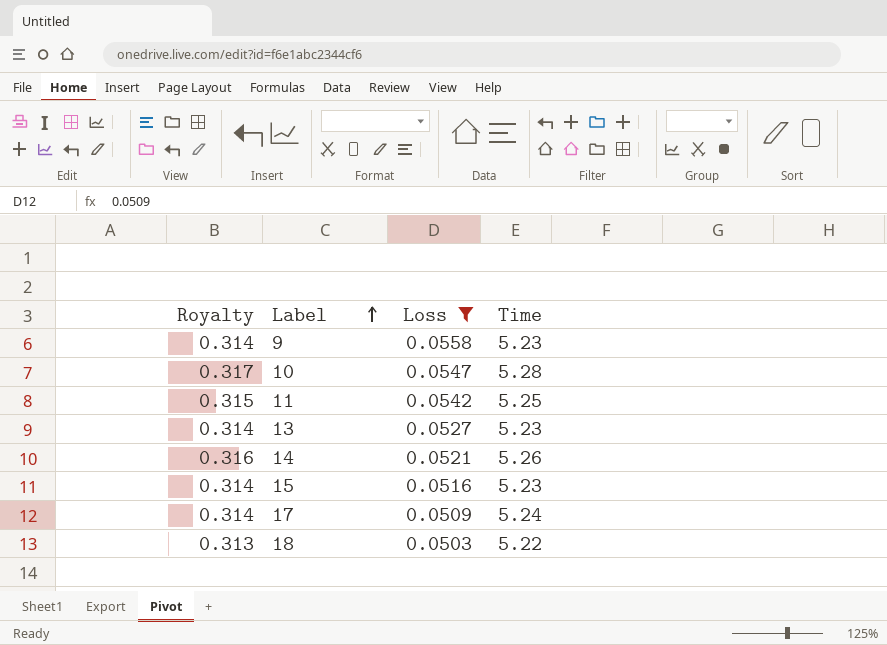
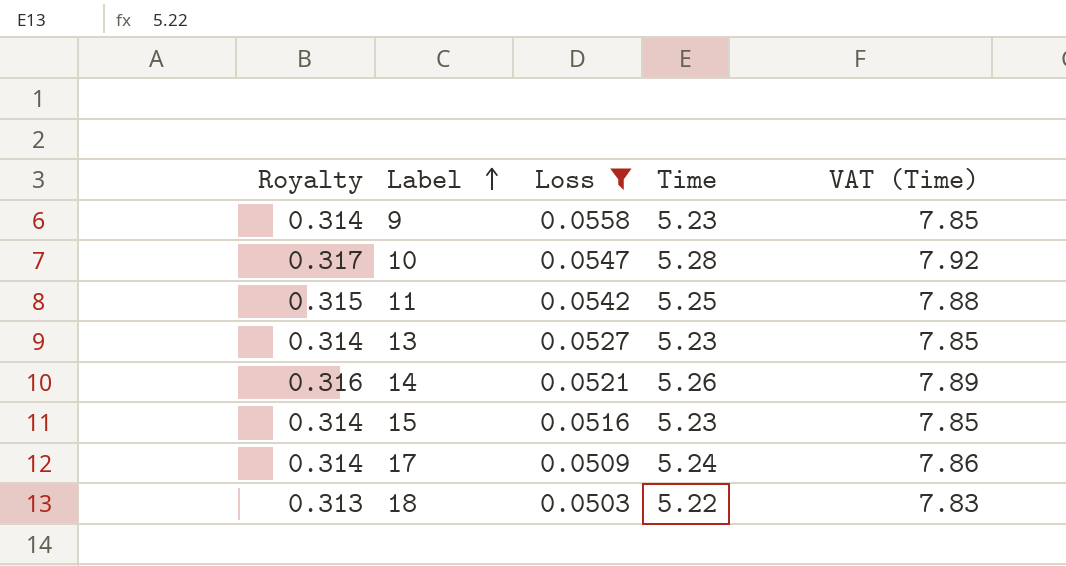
column VAT (Time) | formula: none -> [Time] * 1.5

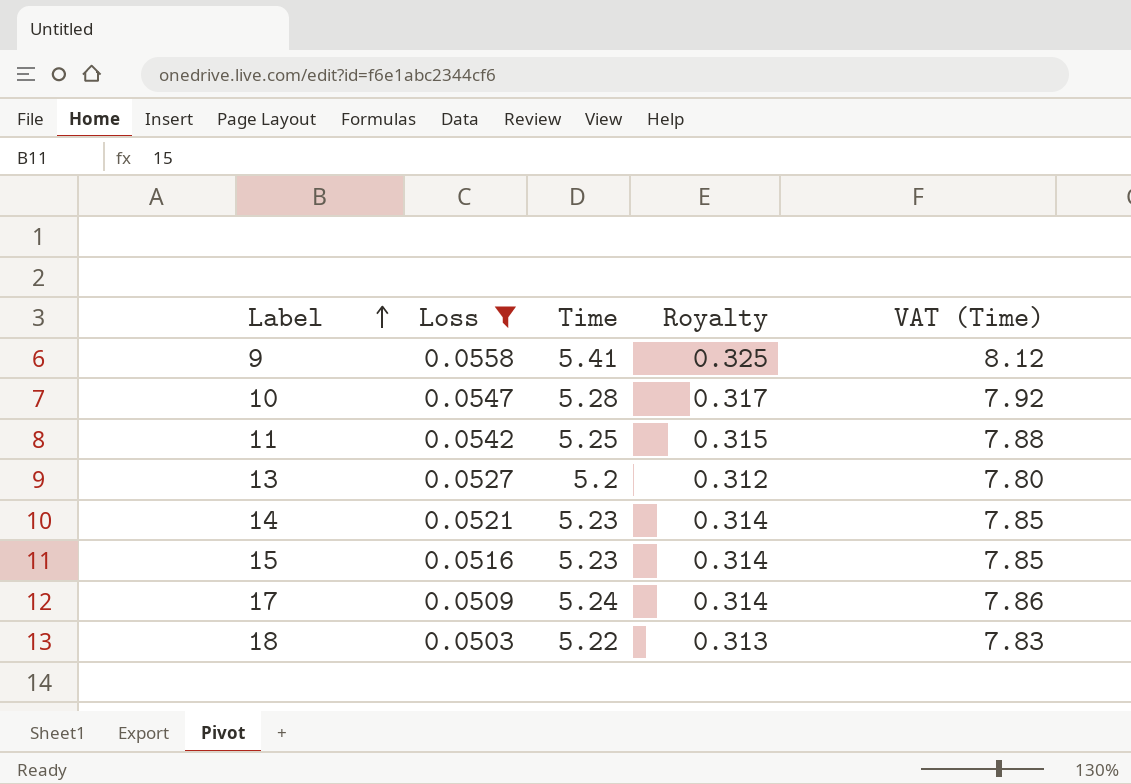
column Royalty | position: 1 -> 4
9 | Time: 5.23 -> 5.41
9 | Royalty: 0.314 -> 0.325
9 | VAT (Time): 7.85 -> 8.12
13 | Time: 5.23 -> 5.2
13 | Royalty: 0.314 -> 0.312
13 | VAT (Time): 7.85 -> 7.80
14 | Time: 5.26 -> 5.23
14 | Royalty: 0.316 -> 0.314
14 | VAT (Time): 7.89 -> 7.85

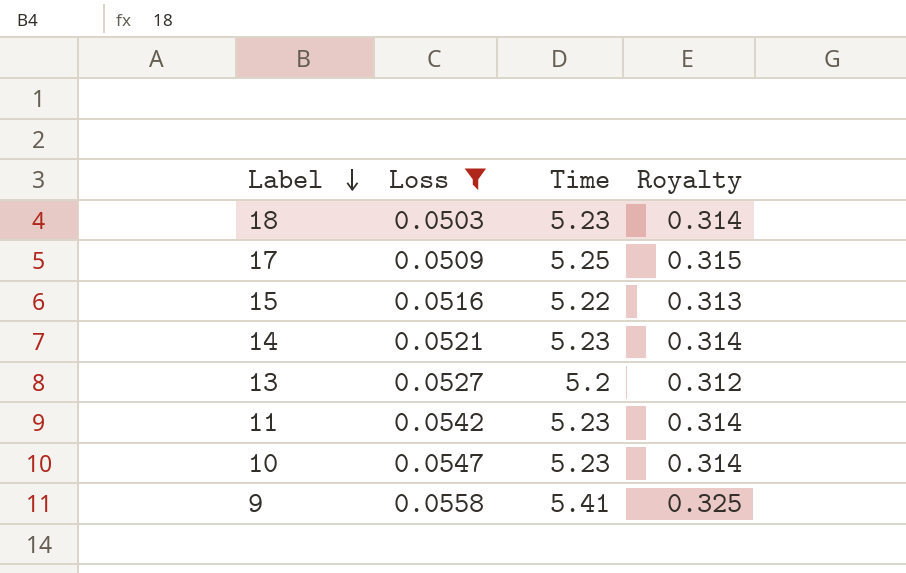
row order: Label ascending -> Label descending
column VAT (Time) | formula: [Time] * 1.5 -> none
18 | Time: 5.22 -> 5.23
18 | Royalty: 0.313 -> 0.314
17 | Time: 5.24 -> 5.25
17 | Royalty: 0.314 -> 0.315
15 | Time: 5.23 -> 5.22
15 | Royalty: 0.314 -> 0.313
11 | Time: 5.25 -> 5.23
11 | Royalty: 0.315 -> 0.314
10 | Time: 5.28 -> 5.23
10 | Royalty: 0.317 -> 0.314

